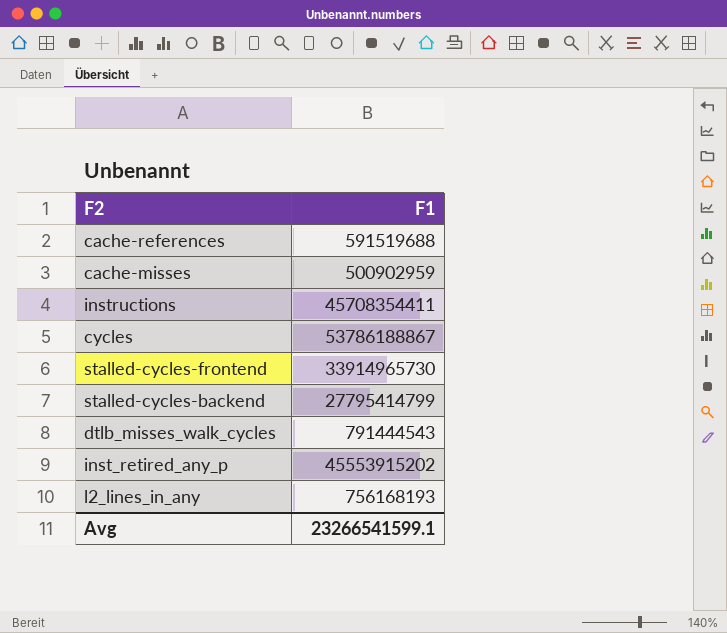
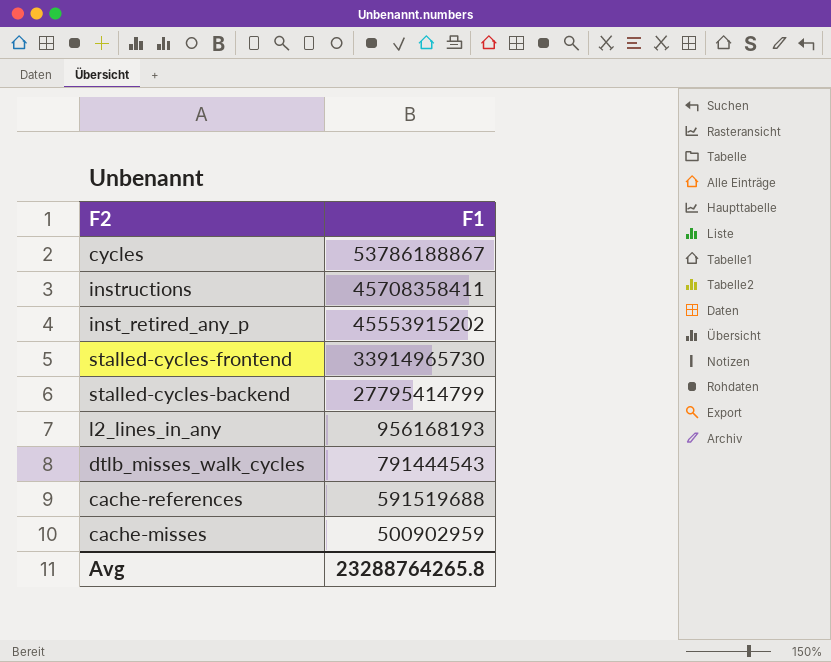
row order: none -> F1 descending
instructions | F1: 45708354411 -> 45708358411
l2_lines_in_any | F1: 756168193 -> 956168193
Avg | F1: 23266541599.1 -> 23288764265.8

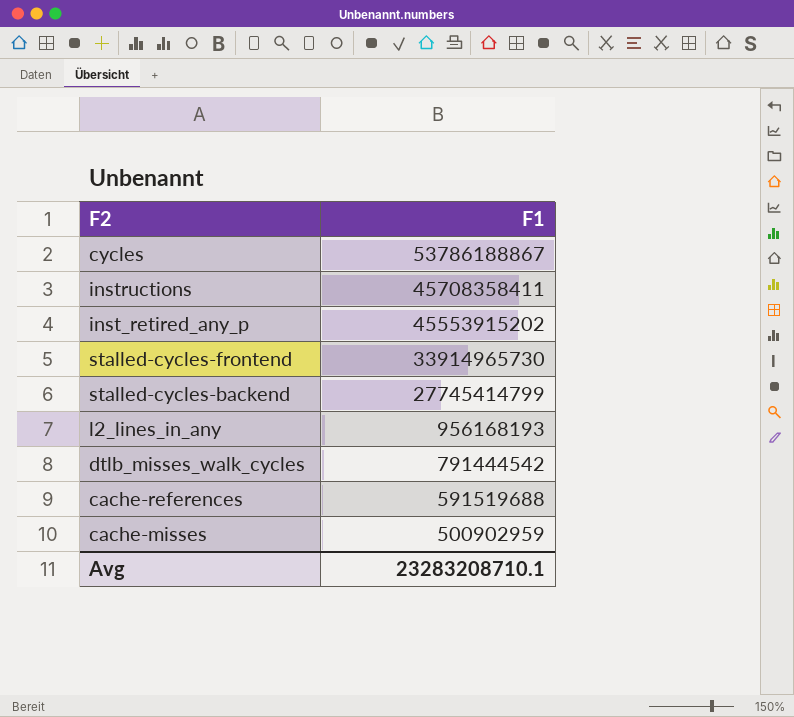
stalled-cycles-backend | F1: 27795414799 -> 27745414799
dtlb_misses_walk_cycles | F1: 791444543 -> 791444542
Avg | F1: 23288764265.8 -> 23283208710.1

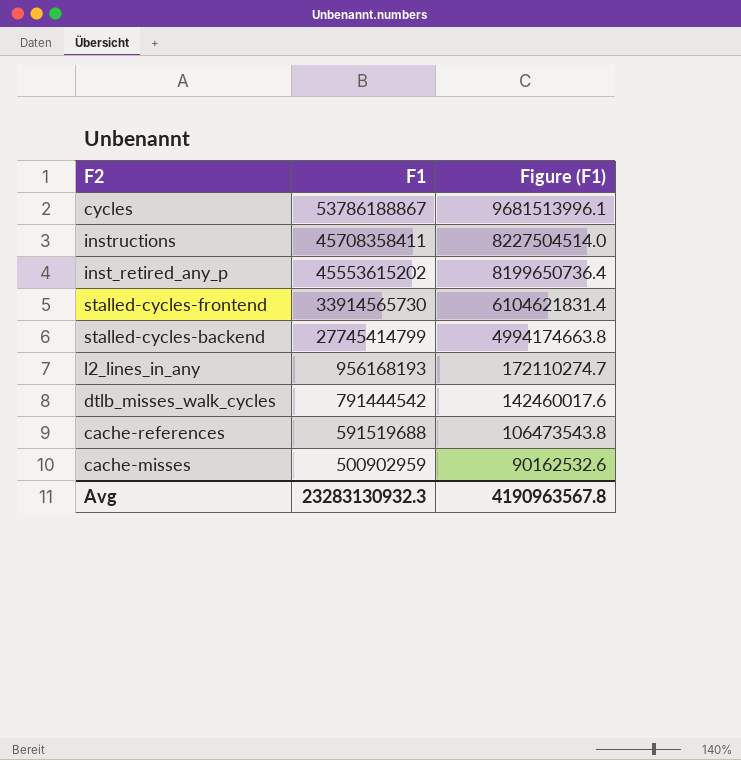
column Figure (F1) | formula: none -> [F1] * 0.18
inst_retired_any_p | F1: 45553915202 -> 45553615202
stalled-cycles-frontend | F1: 33914965730 -> 33914565730
Avg | F1: 23283208710.1 -> 23283130932.3

